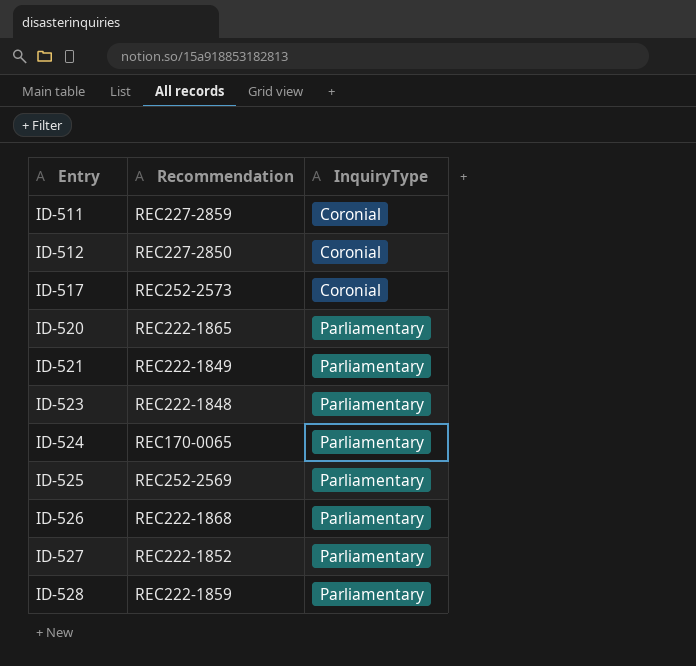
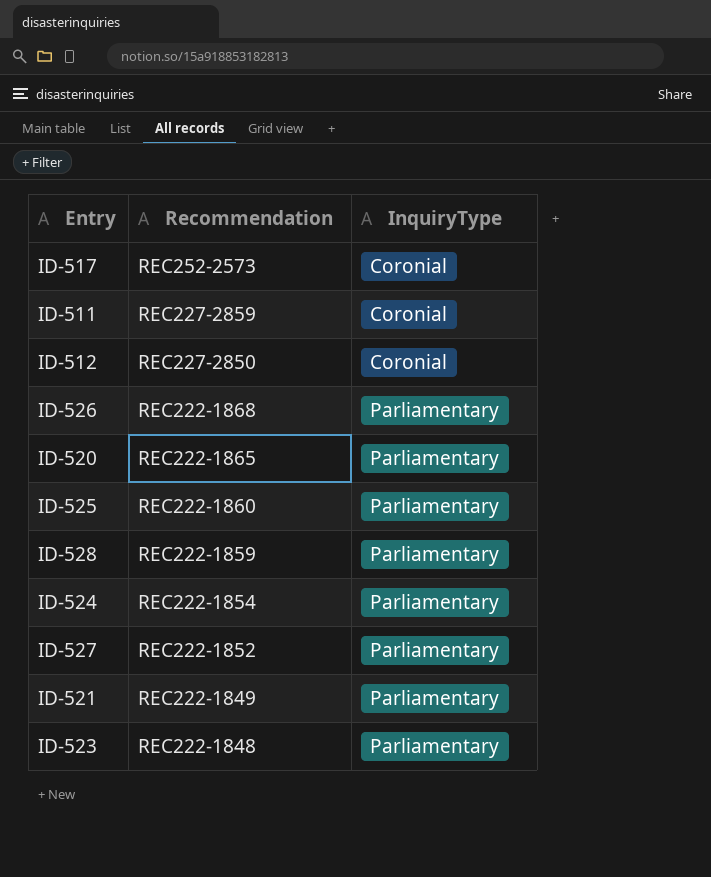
row order: Entry ascending -> Recommendation descending
ID-525 | Recommendation: REC252-2569 -> REC222-1860
ID-524 | Recommendation: REC170-0065 -> REC222-1854

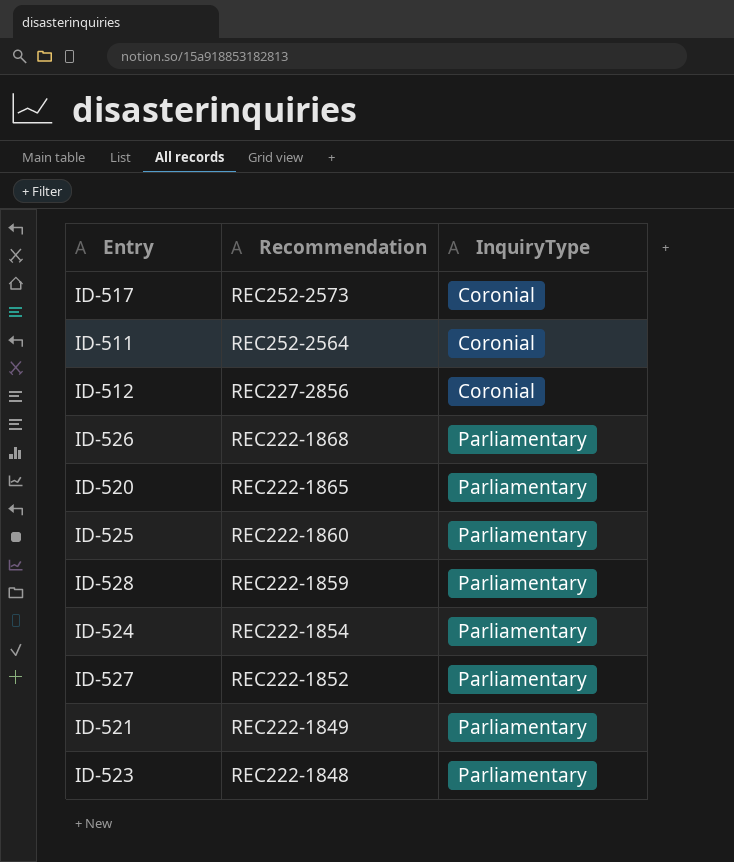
ID-511 | Recommendation: REC227-2859 -> REC252-2564
ID-512 | Recommendation: REC227-2850 -> REC227-2856

